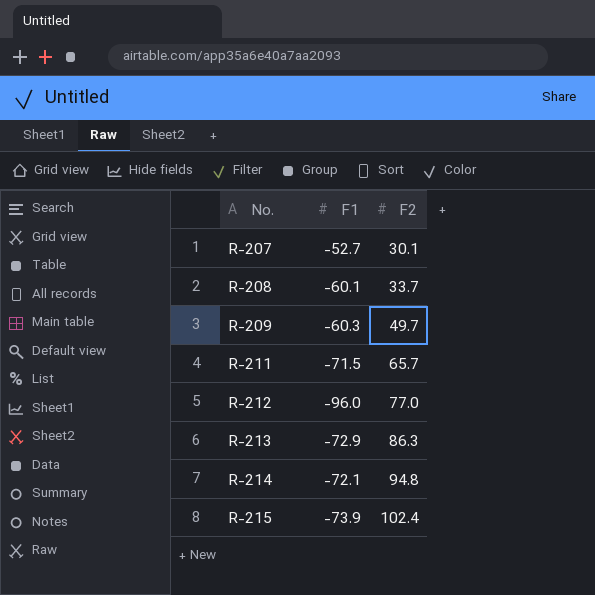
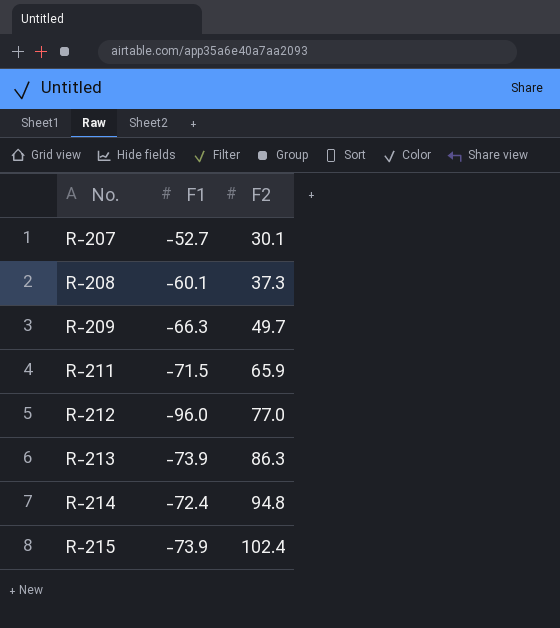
R-208 | F2: 33.7 -> 37.3
R-209 | F1: -60.3 -> -66.3
R-211 | F2: 65.7 -> 65.9
R-213 | F1: -72.9 -> -73.9
R-214 | F1: -72.1 -> -72.4

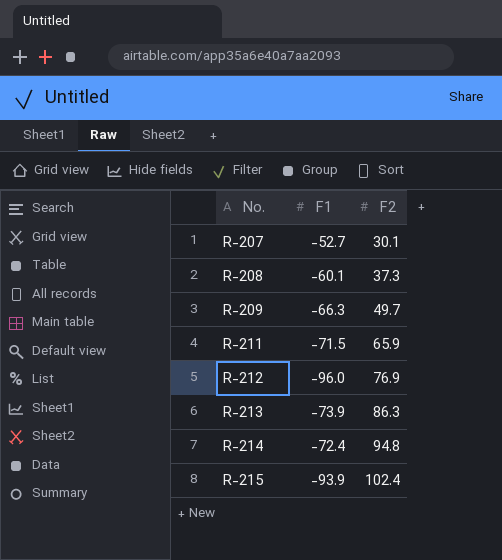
R-212 | F2: 77.0 -> 76.9
R-215 | F1: -73.9 -> -93.9

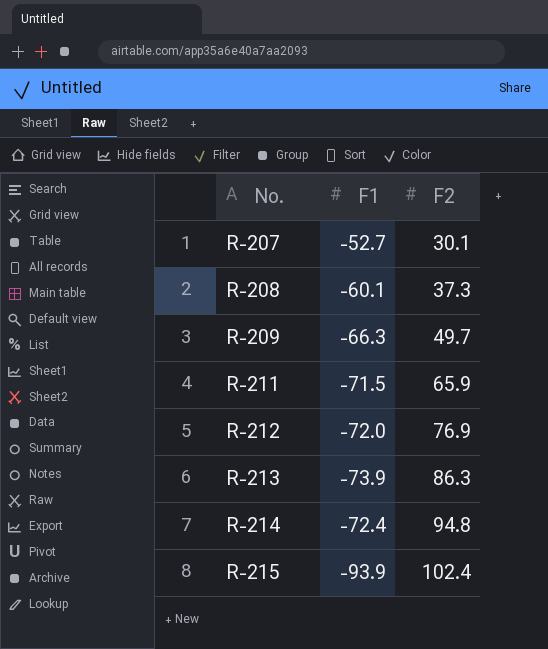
R-212 | F1: -96.0 -> -72.0

